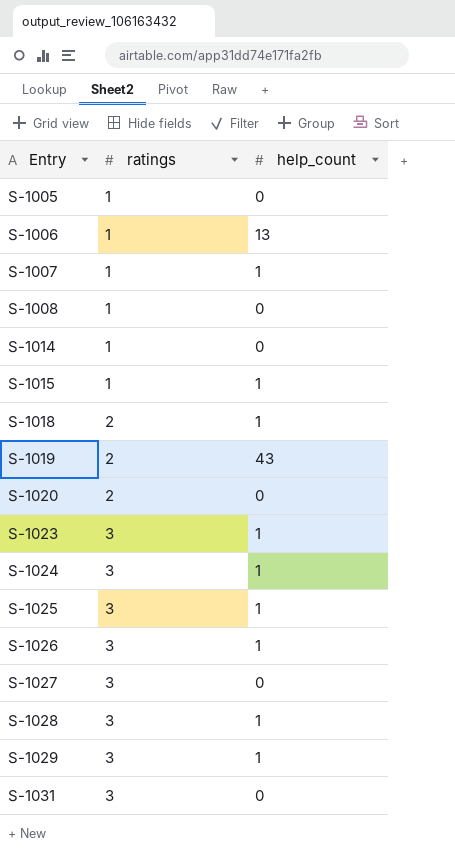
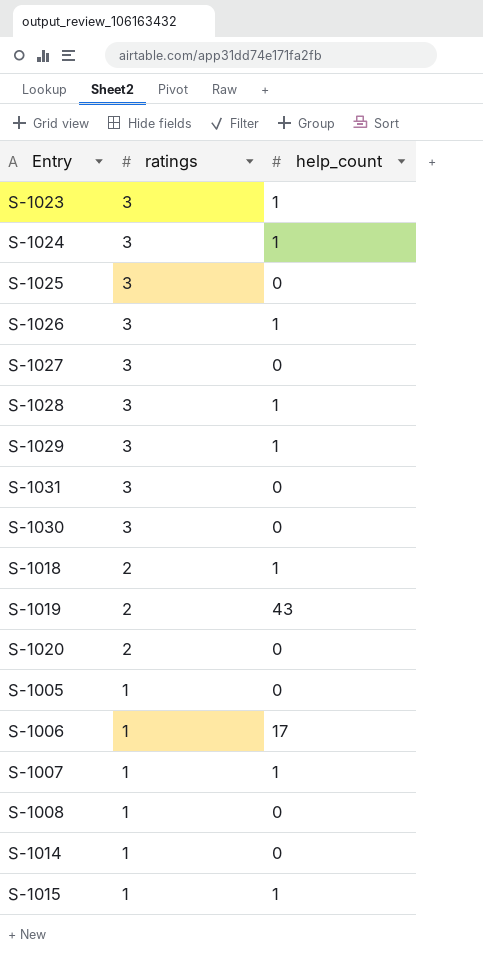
row order: Entry ascending -> ratings descending
S-1025 | help_count: 1 -> 0
row S-1030: none -> 3 | 0
S-1006 | help_count: 13 -> 17

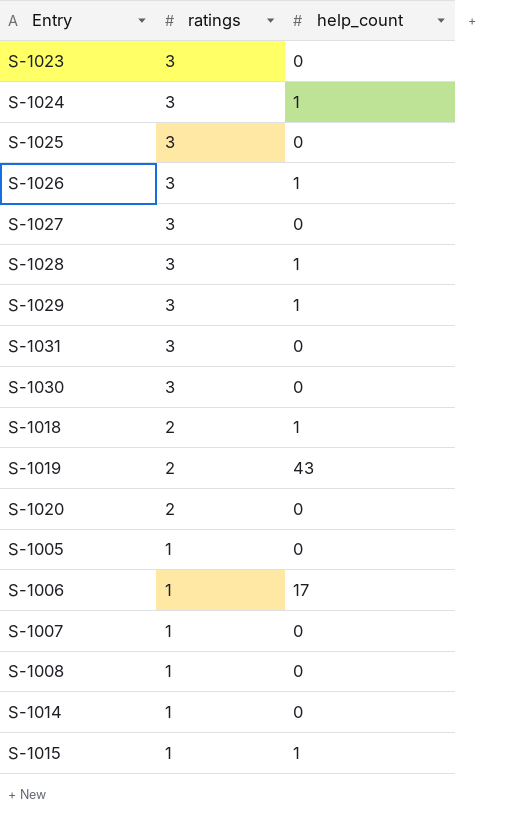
S-1023 | help_count: 1 -> 0
S-1007 | help_count: 1 -> 0

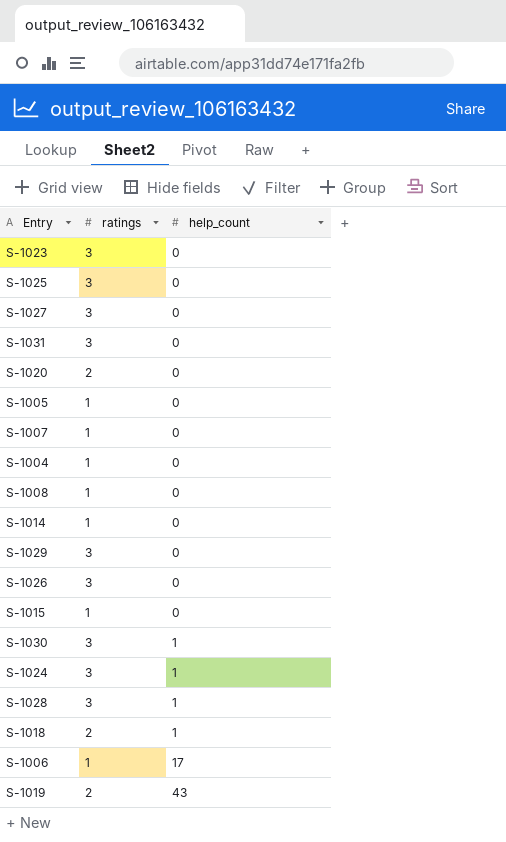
row order: ratings descending -> help_count ascending
row S-1004: none -> 1 | 0
S-1029 | help_count: 1 -> 0
S-1026 | help_count: 1 -> 0
S-1015 | help_count: 1 -> 0
S-1030 | help_count: 0 -> 1

